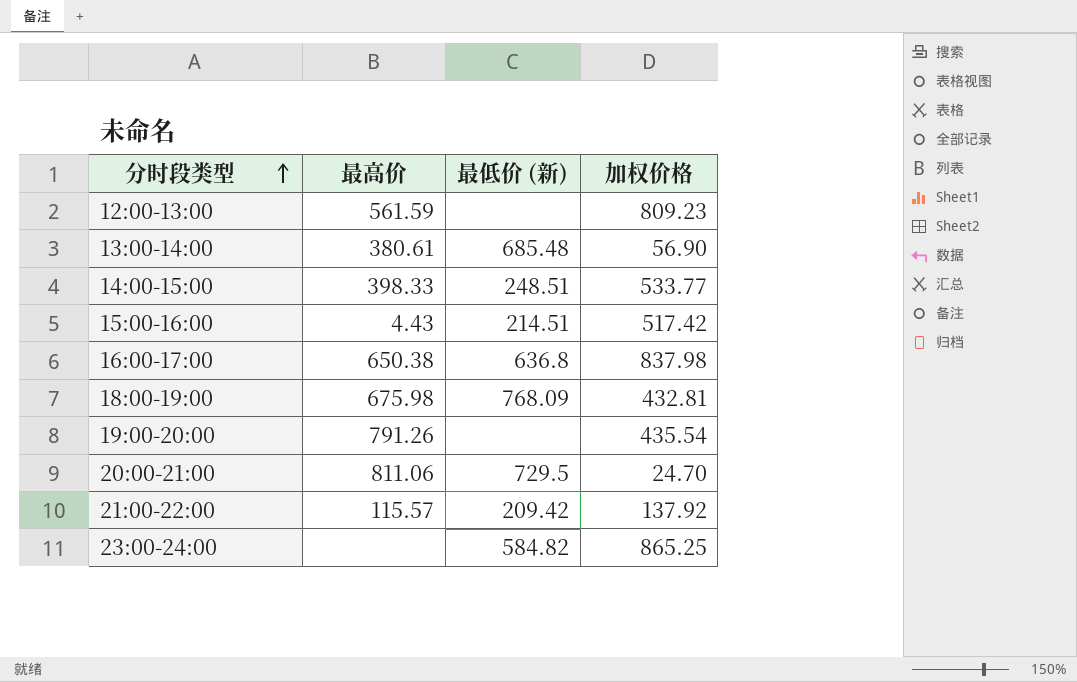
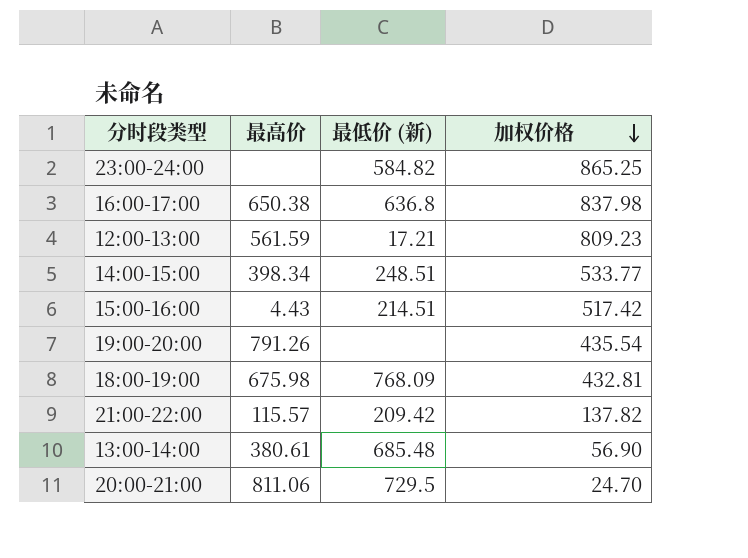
row order: 分时段类型 ascending -> 加权价格 descending
12:00-13:00 | 最低价 (新): none -> 17.21
14:00-15:00 | 最高价: 398.33 -> 398.34
21:00-22:00 | 加权价格: 137.92 -> 137.82

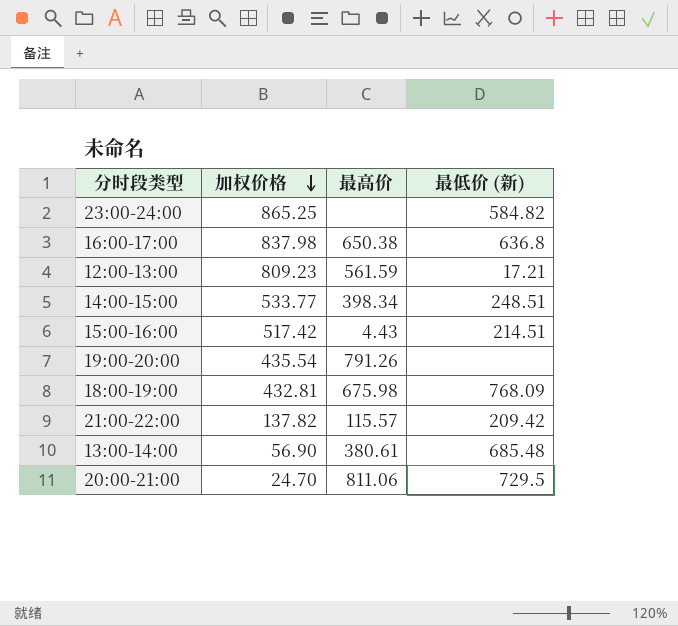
column 加权价格 | position: 4 -> 2

